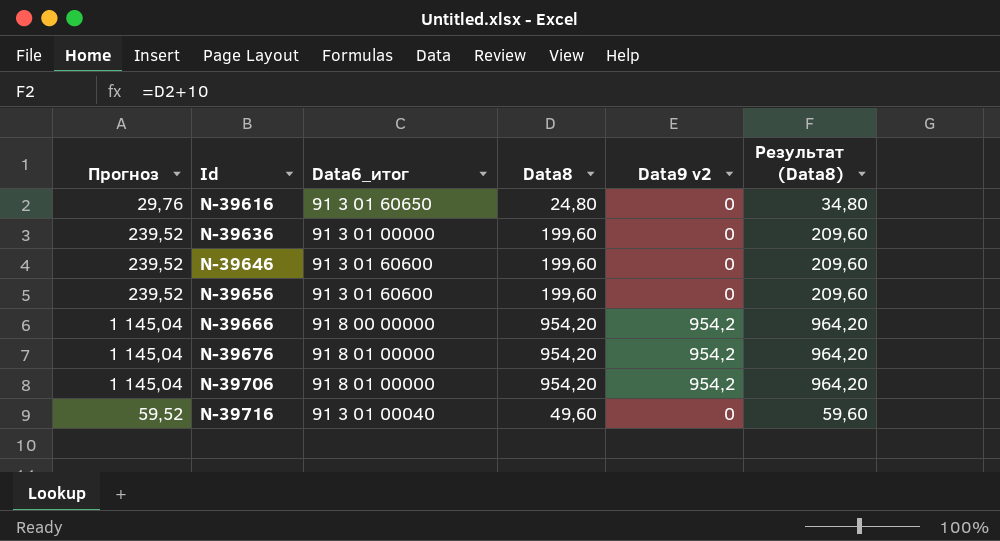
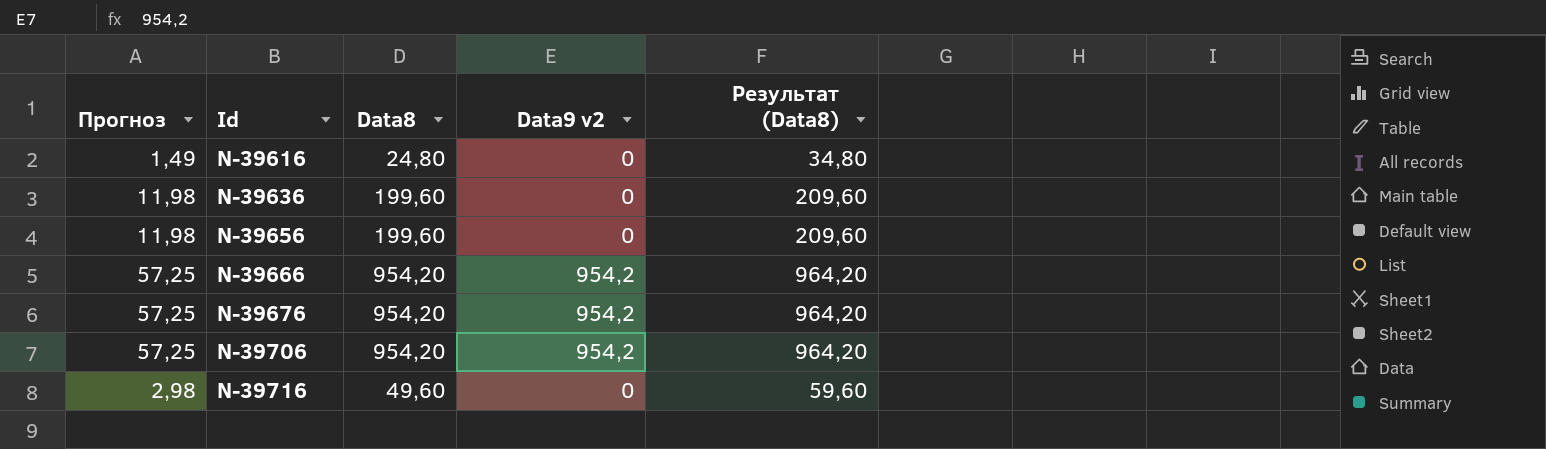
column Data6_итог | position: 3 -> none
column Прогноз | formula: [Data8] * 1,2 -> [Data8] * 0,06
row N-39646: 239,52 | 91 3 01 60600 | 199,60 | 0 | 209,60 -> none

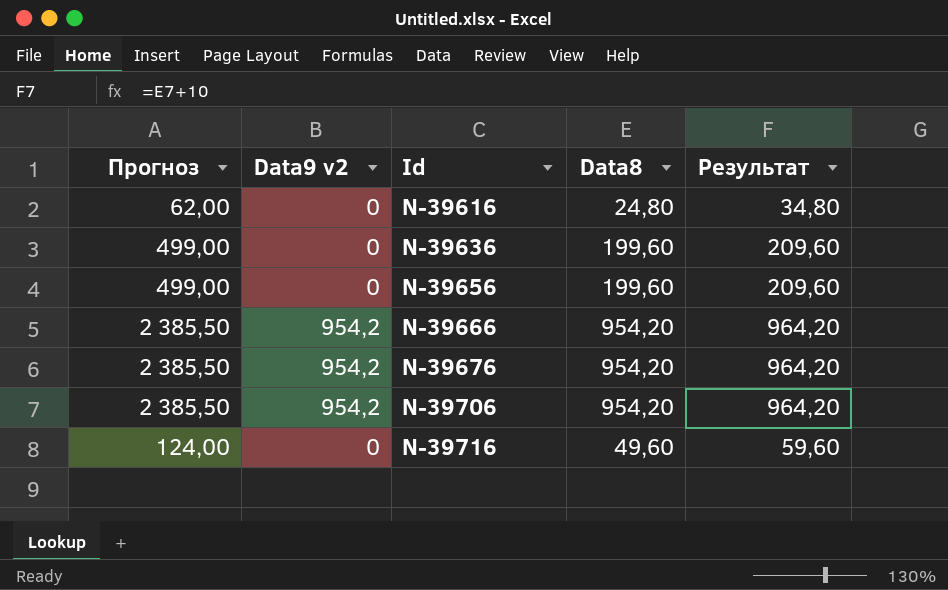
column Прогноз | formula: [Data8] * 0,06 -> [Data8] * 2,5
column Data9 v2 | position: 4 -> 2
column name: Результат (Data8) -> Результат

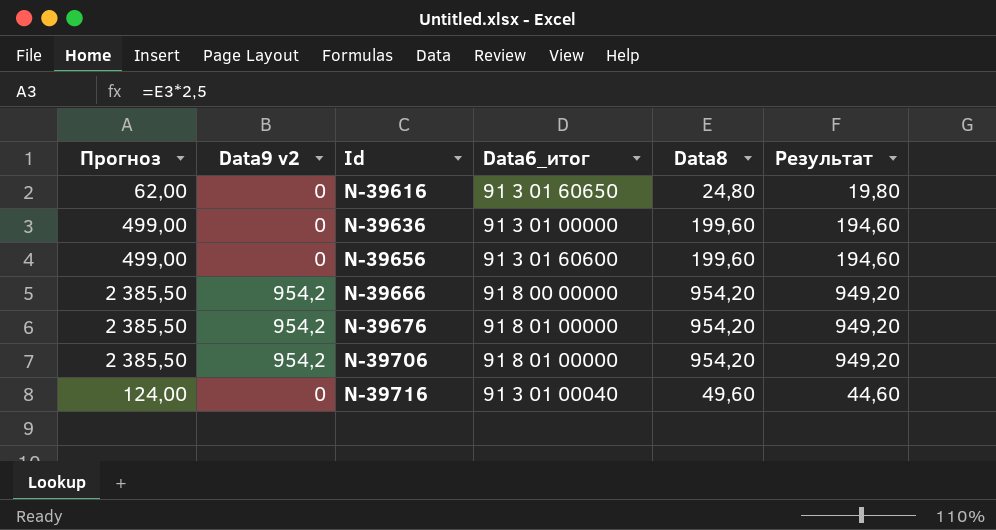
column Data6_итог | position: none -> 4
column Результат | formula: [Data8] + 10 -> [Data8] - 5

